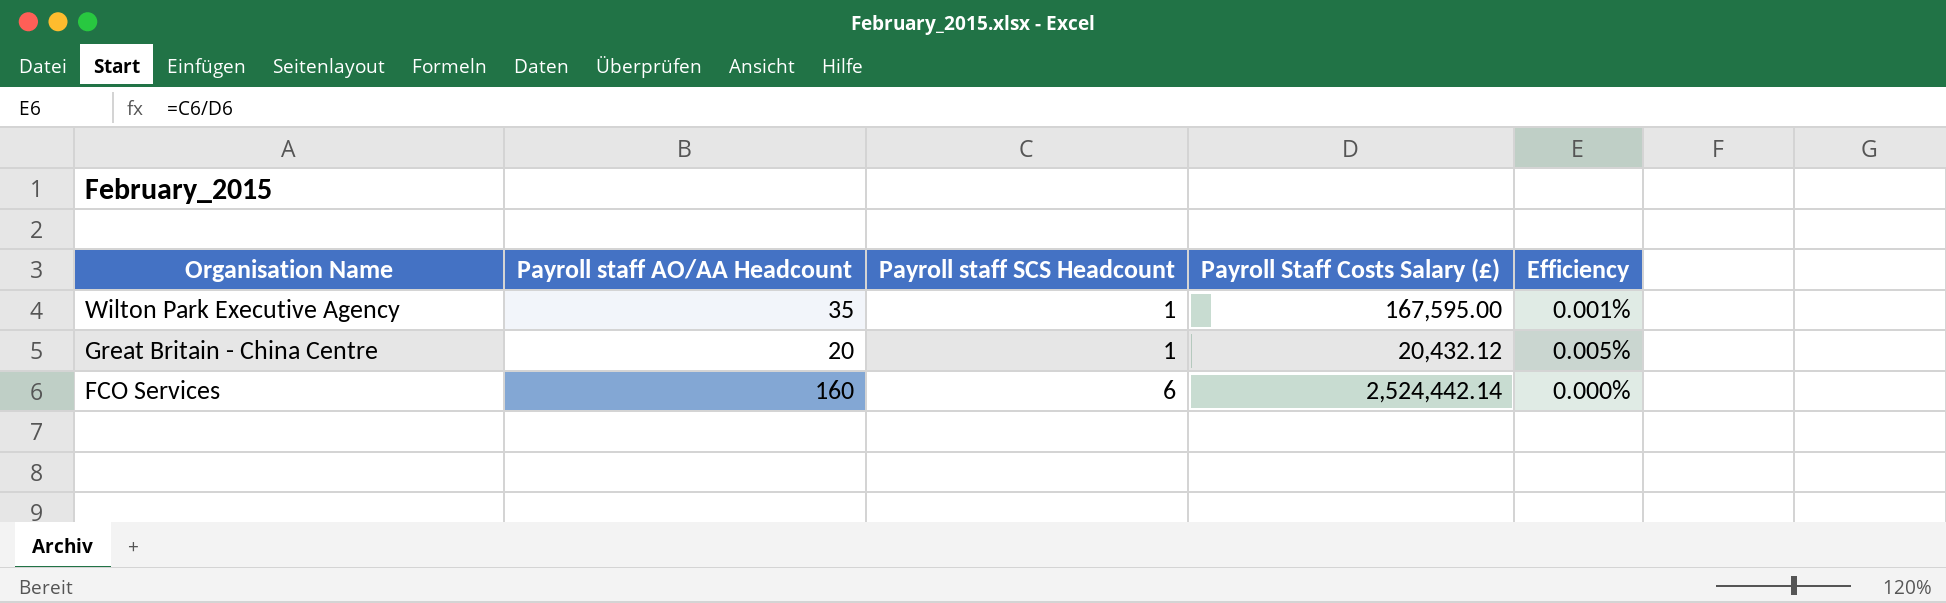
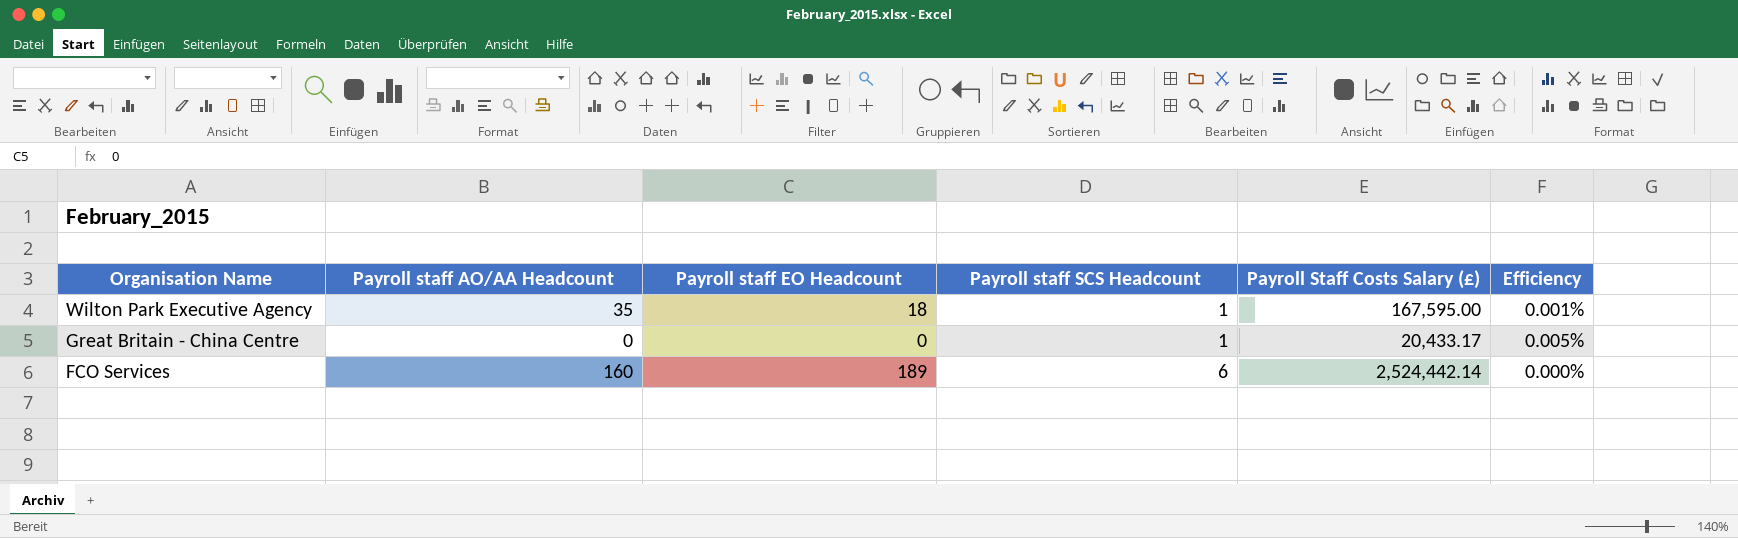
column Payroll staff EO Headcount | position: none -> 3
Great Britain - China Centre | Payroll staff AO/AA Headcount: 20 -> 0
Great Britain - China Centre | Payroll Staff Costs Salary (£): 20,432.12 -> 20,433.17

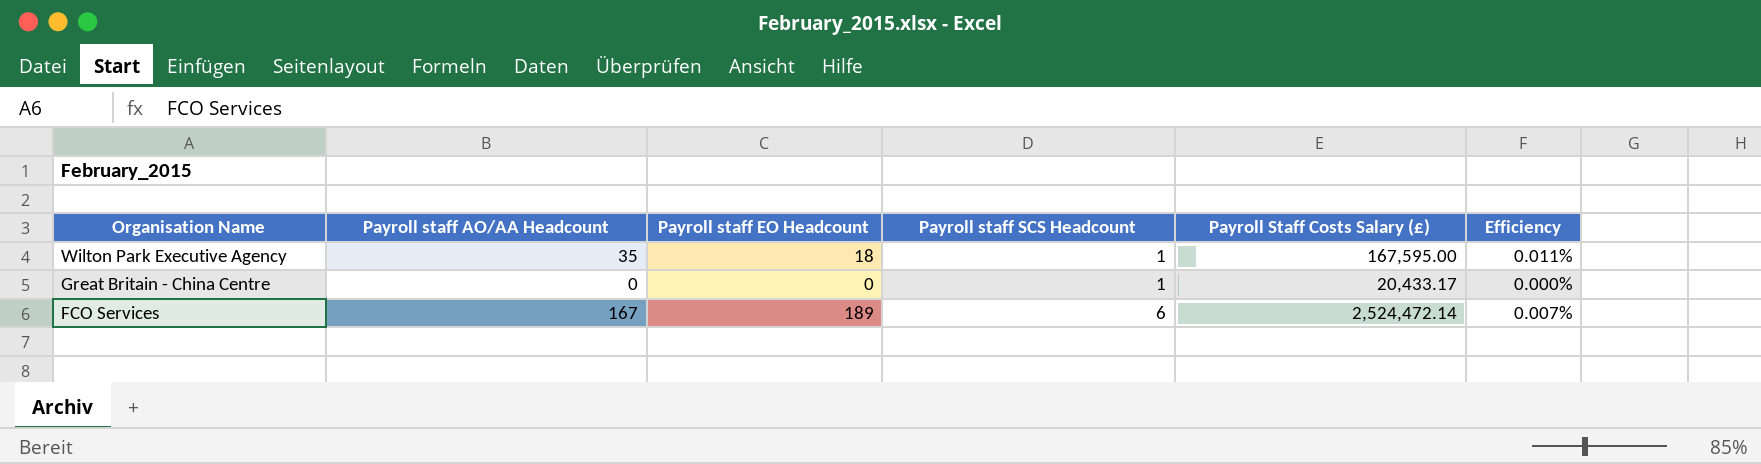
column Efficiency | formula: [Payroll staff SCS Headcount] / [Payroll Staff Costs Salary (£)] -> [Payroll staff EO Headcount] / [Payroll Staff Costs Salary (£)]
FCO Services | Payroll staff AO/AA Headcount: 160 -> 167
FCO Services | Payroll Staff Costs Salary (£): 2,524,442.14 -> 2,524,472.14

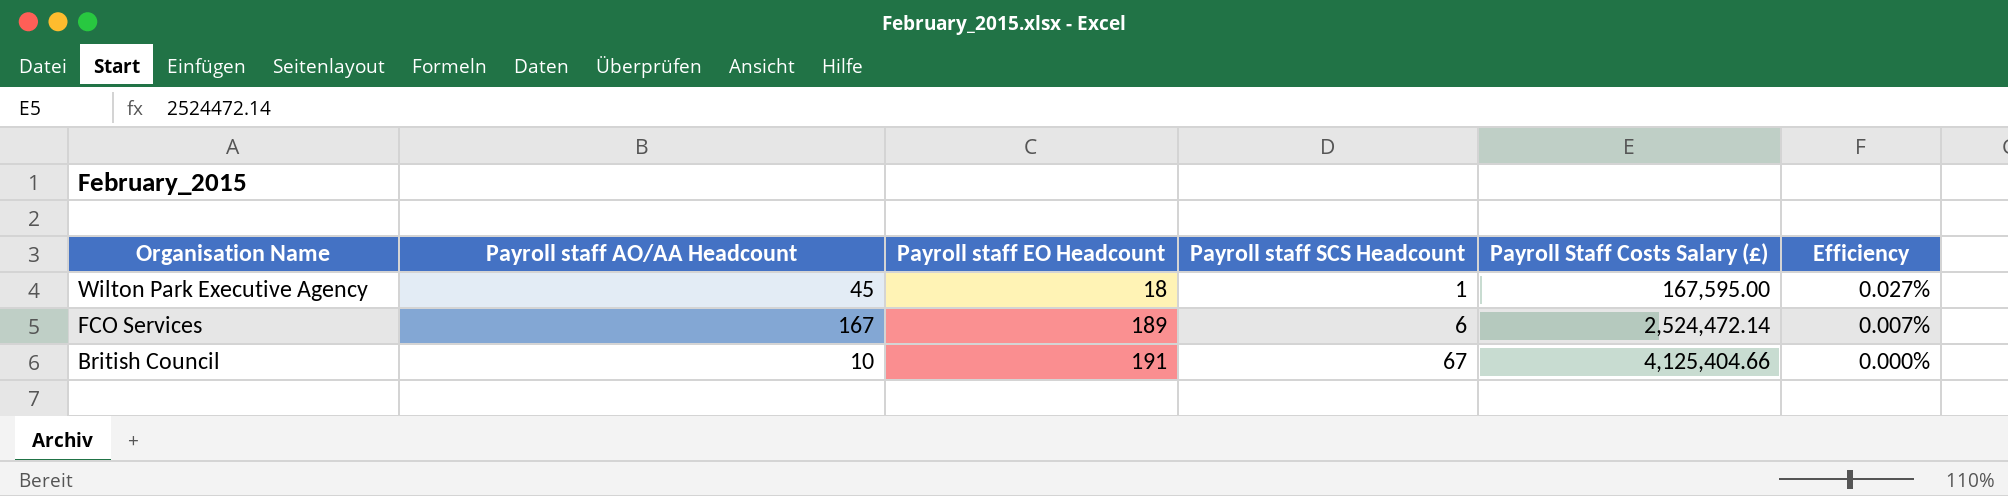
column Efficiency | formula: [Payroll staff EO Headcount] / [Payroll Staff Costs Salary (£)] -> [Payroll staff AO/AA Headcount] / [Payroll Staff Costs Salary (£)]
row Great Britain - China Centre: 0 | 0 | 1 | 20,433.17 | 0.000% -> none
Wilton Park Executive Agency | Payroll staff AO/AA Headcount: 35 -> 45
row British Council: none -> 10 | 191 | 67 | 4,125,404.66 | 0.000%

